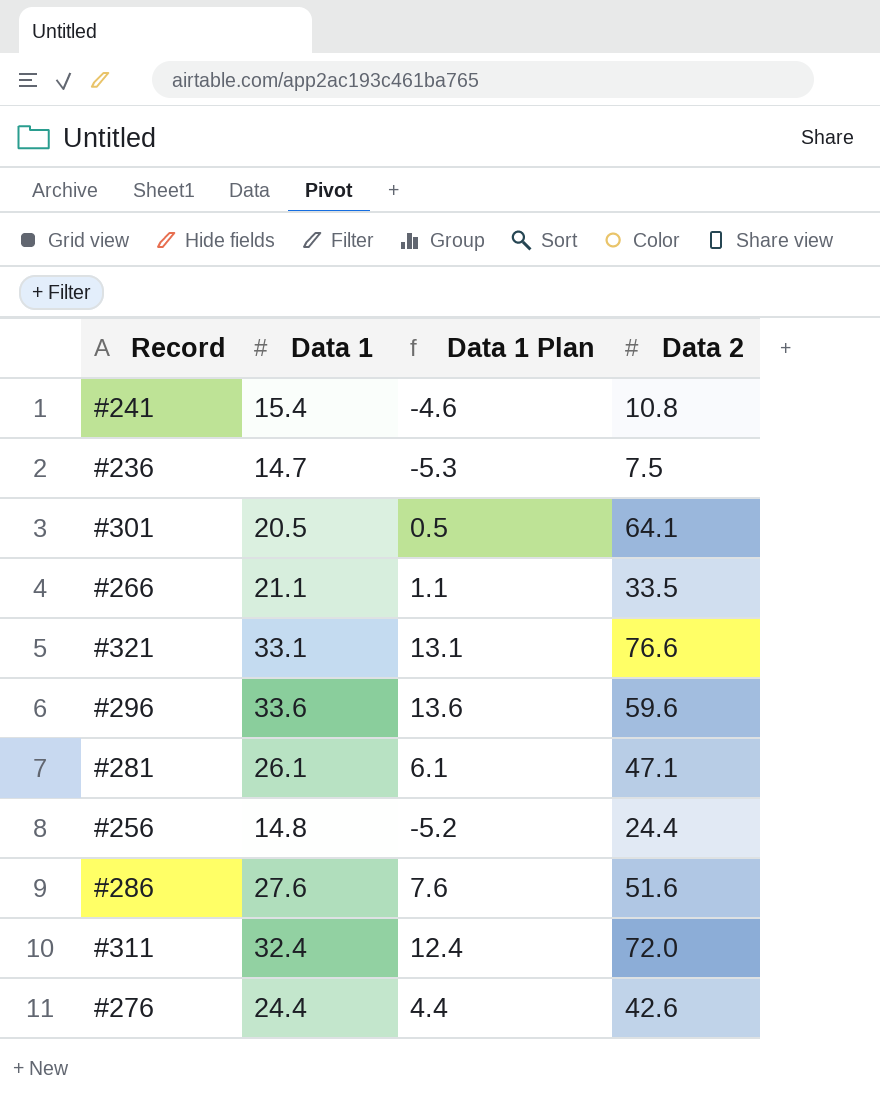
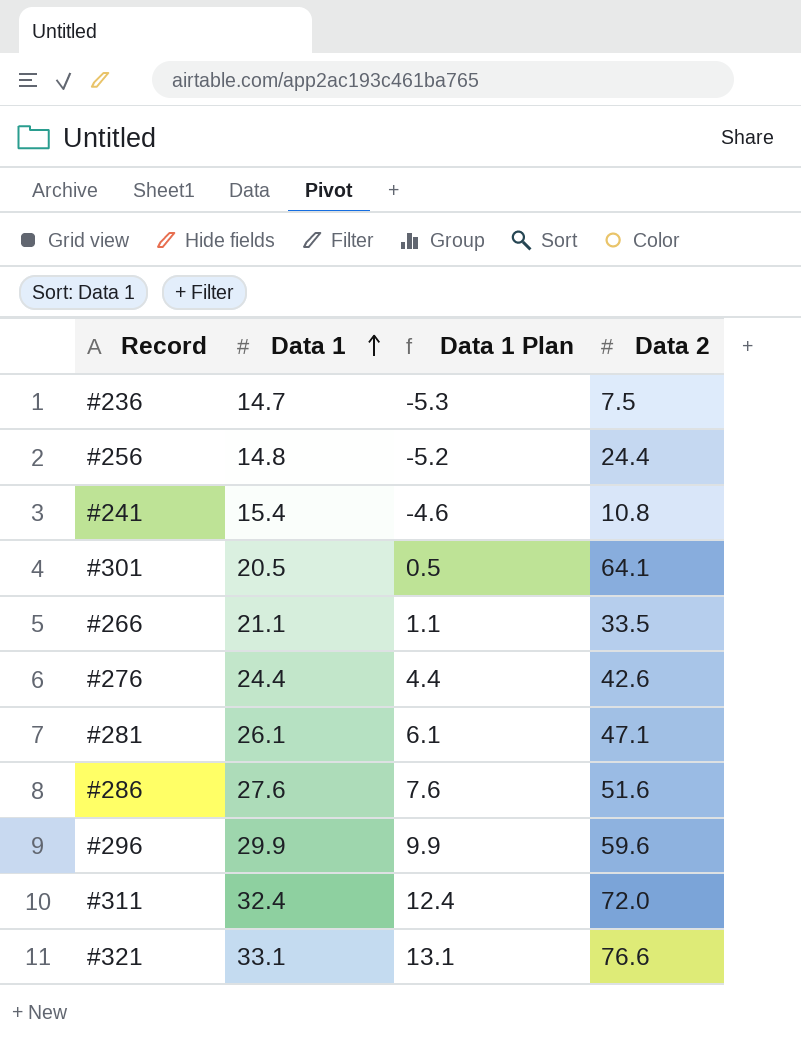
row order: none -> Data 1 ascending
#296 | Data 1: 33.6 -> 29.9
#296 | Data 1 Plan: 13.6 -> 9.9

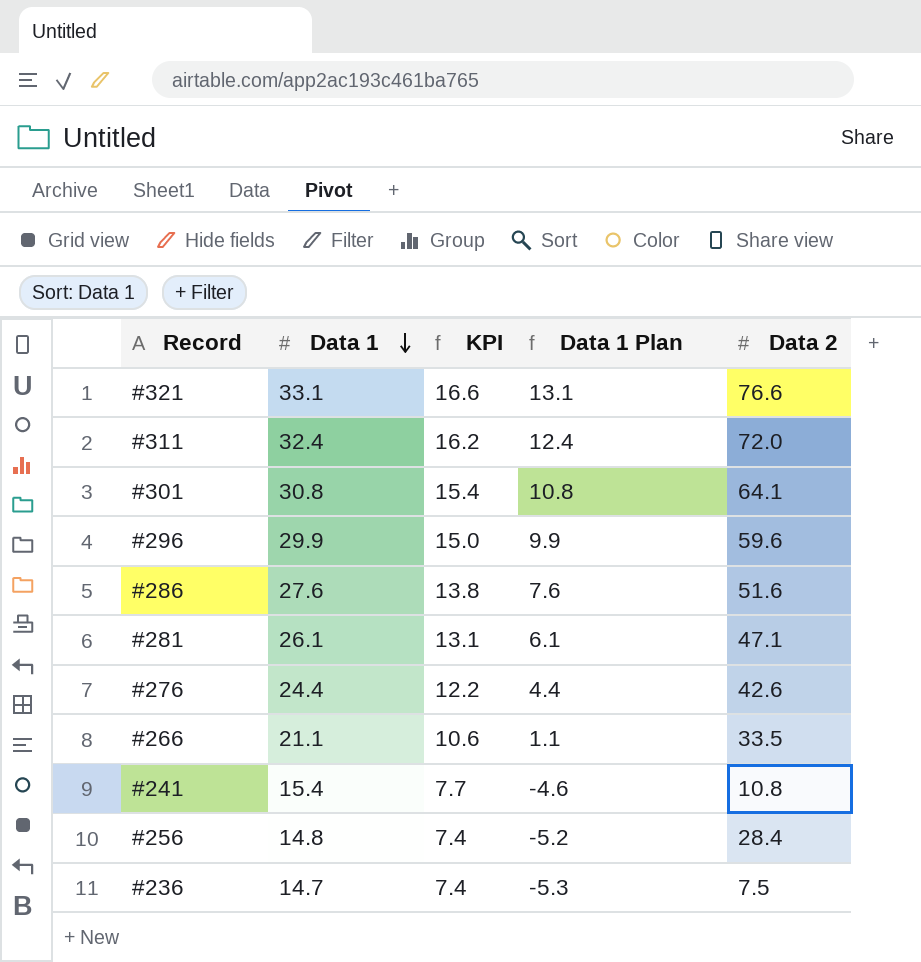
row order: Data 1 ascending -> Data 1 descending
column KPI | formula: none -> [Data 1] * 0.5
#301 | Data 1: 20.5 -> 30.8
#301 | Data 1 Plan: 0.5 -> 10.8
#256 | Data 2: 24.4 -> 28.4

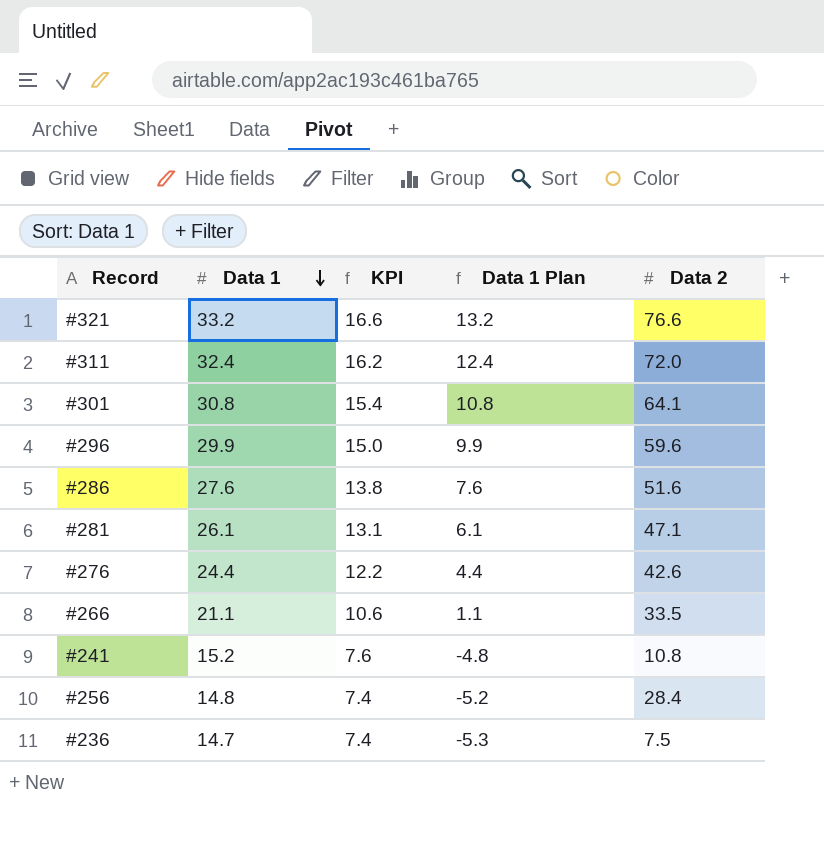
#321 | Data 1: 33.1 -> 33.2
#321 | Data 1 Plan: 13.1 -> 13.2
#241 | Data 1: 15.4 -> 15.2
#241 | KPI: 7.7 -> 7.6
#241 | Data 1 Plan: -4.6 -> -4.8

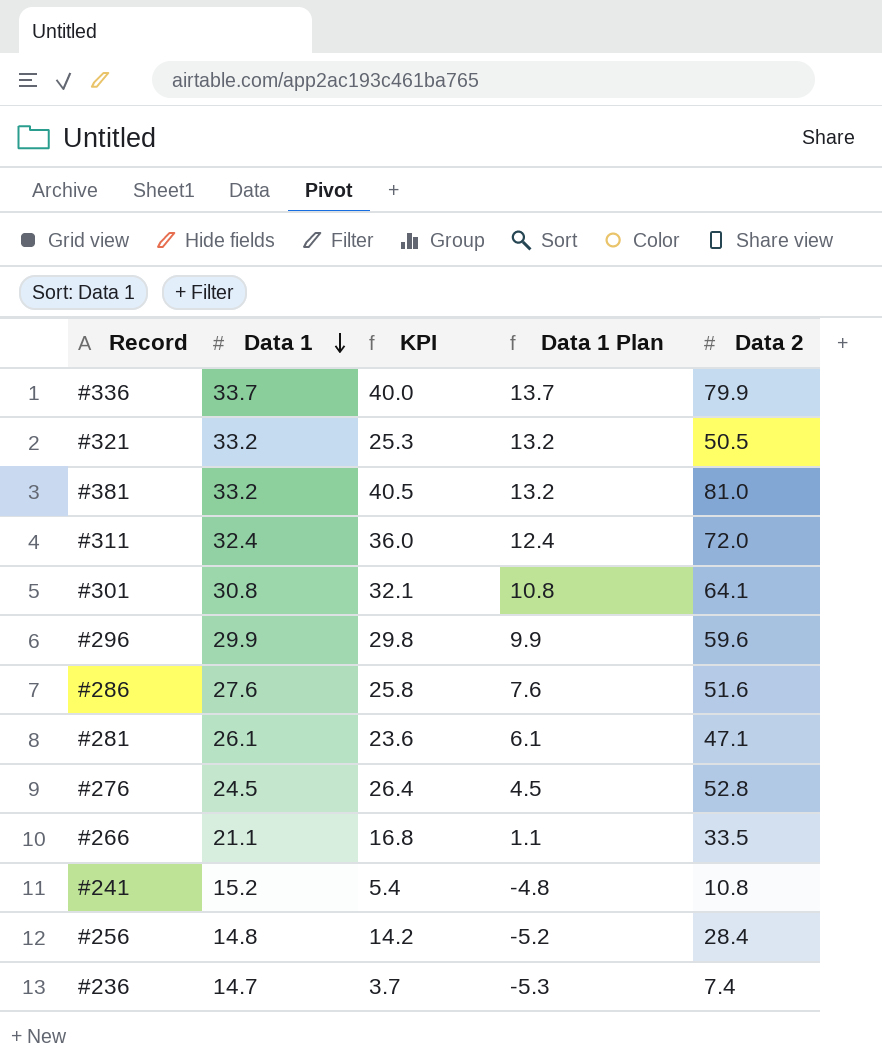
column KPI | formula: [Data 1] * 0.5 -> [Data 2] * 0.5
row #336: none -> 33.7 | 40.0 | 13.7 | 79.9
#321 | Data 2: 76.6 -> 50.5
row #381: none -> 33.2 | 40.5 | 13.2 | 81.0
#276 | Data 1: 24.4 -> 24.5
#276 | Data 1 Plan: 4.4 -> 4.5
#276 | Data 2: 42.6 -> 52.8
#236 | Data 2: 7.5 -> 7.4

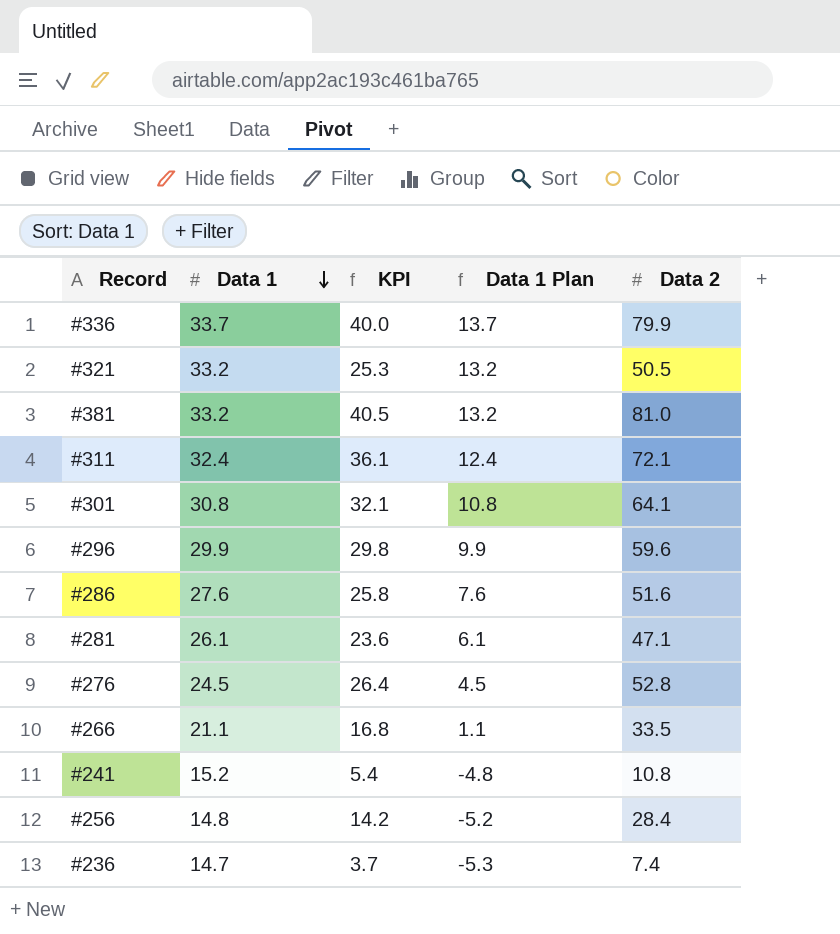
#311 | KPI: 36.0 -> 36.1
#311 | Data 2: 72.0 -> 72.1

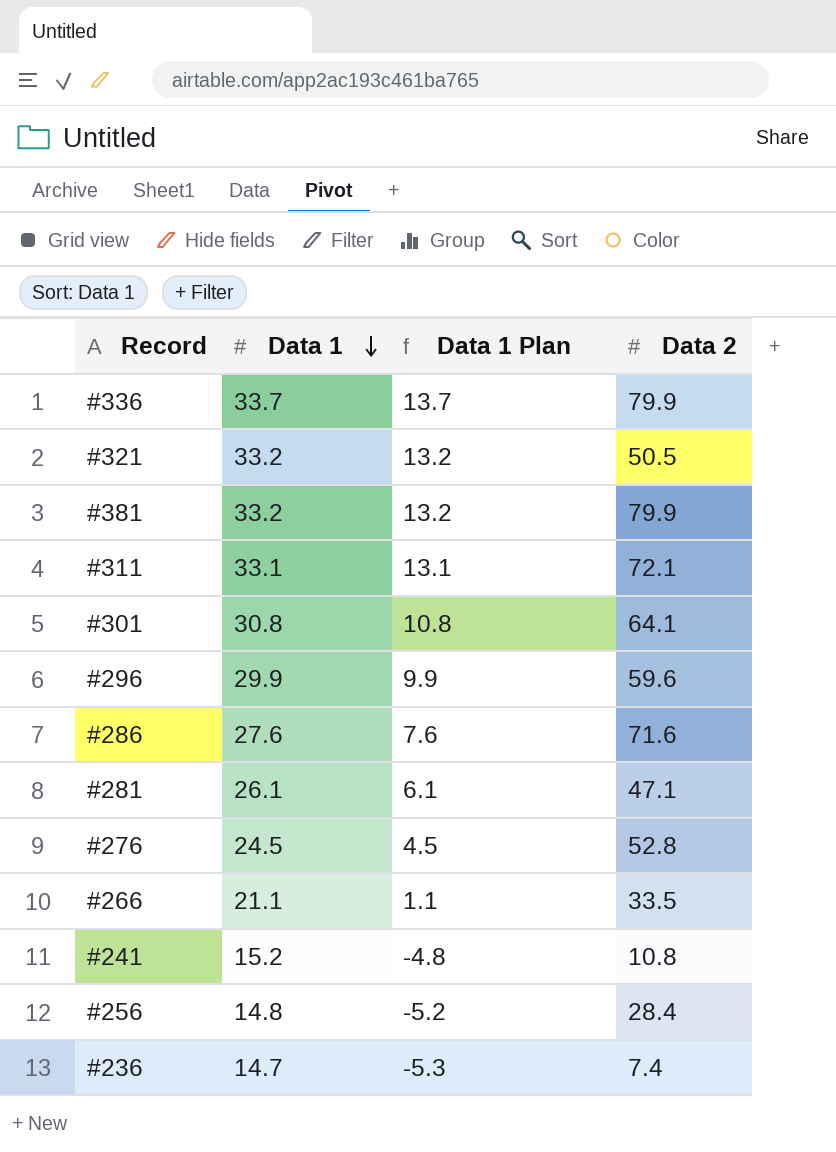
column KPI | formula: [Data 2] * 0.5 -> none
#381 | Data 2: 81.0 -> 79.9
#311 | Data 1: 32.4 -> 33.1
#311 | Data 1 Plan: 12.4 -> 13.1
#286 | Data 2: 51.6 -> 71.6

